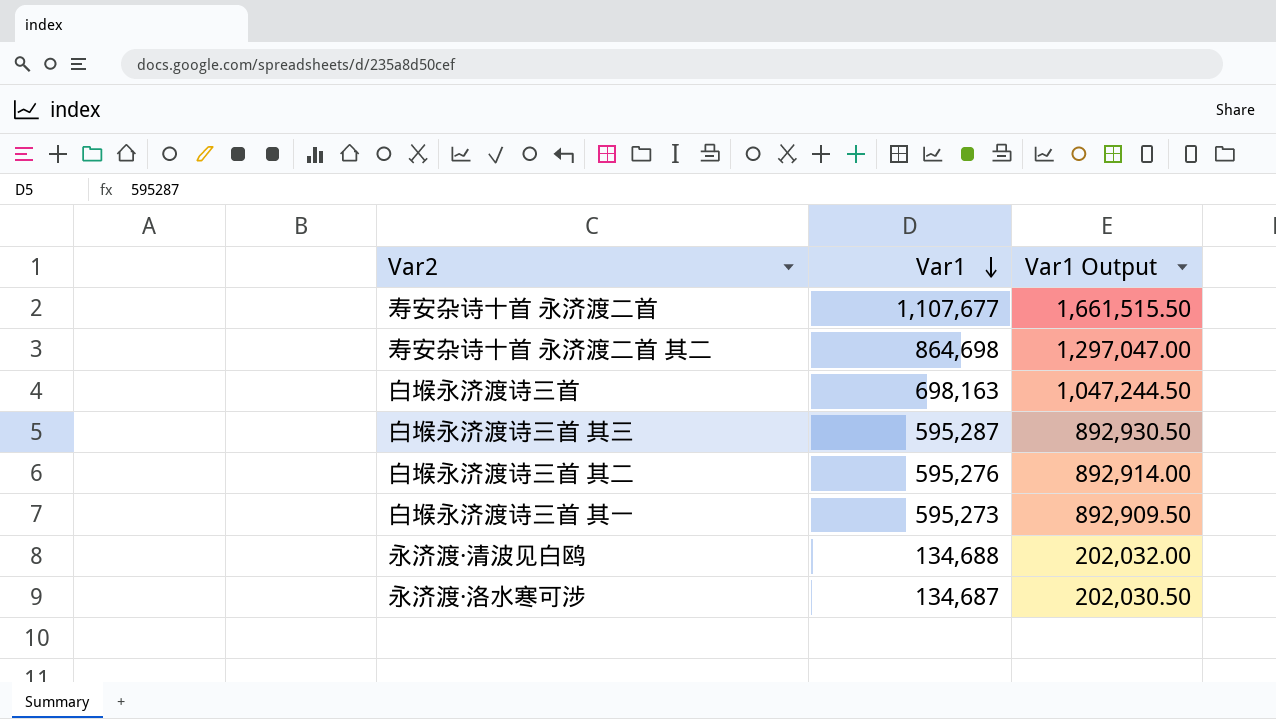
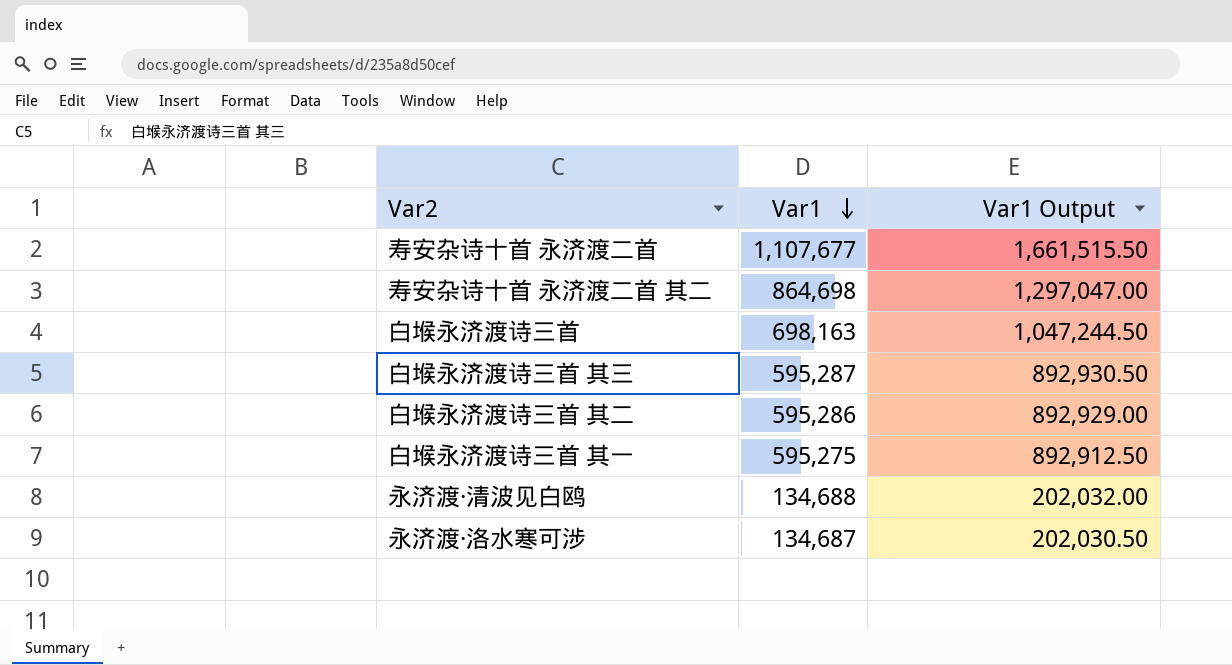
白堠永济渡诗三首 其二 | Var1: 595,276 -> 595,286
白堠永济渡诗三首 其二 | Var1 Output: 892,914.00 -> 892,929.00
白堠永济渡诗三首 其一 | Var1: 595,273 -> 595,275
白堠永济渡诗三首 其一 | Var1 Output: 892,909.50 -> 892,912.50

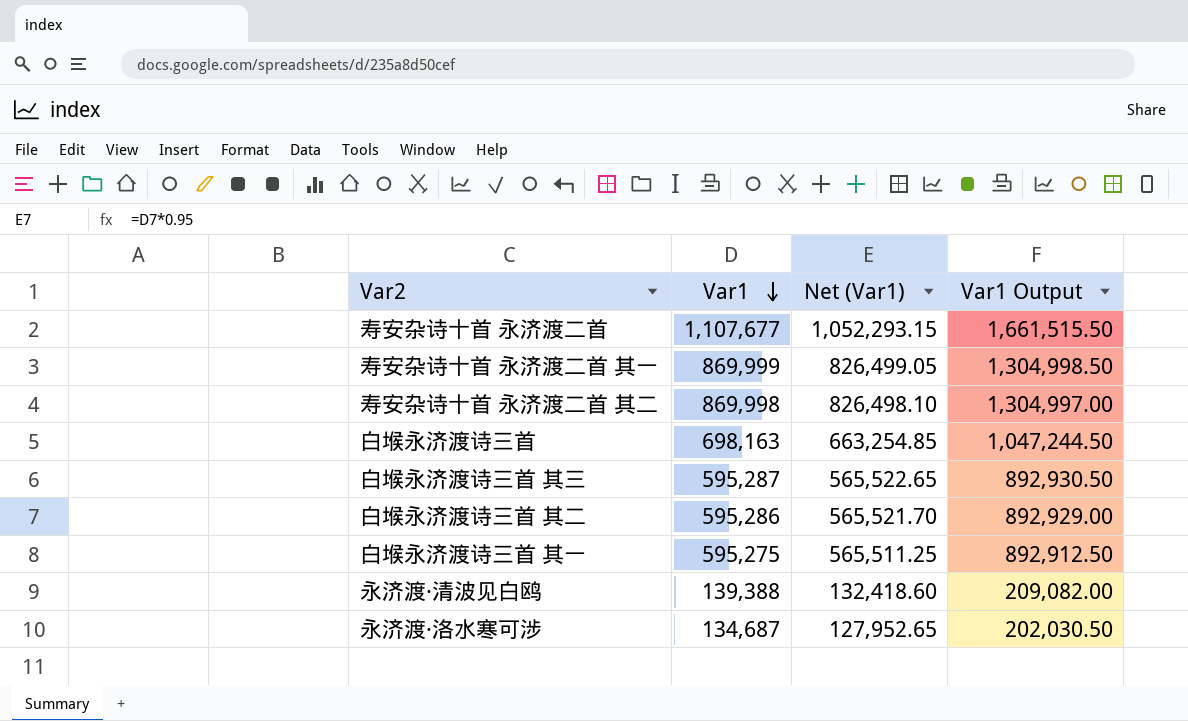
column Net (Var1) | formula: none -> [Var1] * 0.95
row 寿安杂诗十首 永济渡二首 其一: none -> 869,999 | 826,499.05 | 1,304,998.50
寿安杂诗十首 永济渡二首 其二 | Var1: 864,698 -> 869,998
寿安杂诗十首 永济渡二首 其二 | Var1 Output: 1,297,047.00 -> 1,304,997.00
永济渡·清波见白鸥 | Var1: 134,688 -> 139,388
永济渡·清波见白鸥 | Var1 Output: 202,032.00 -> 209,082.00

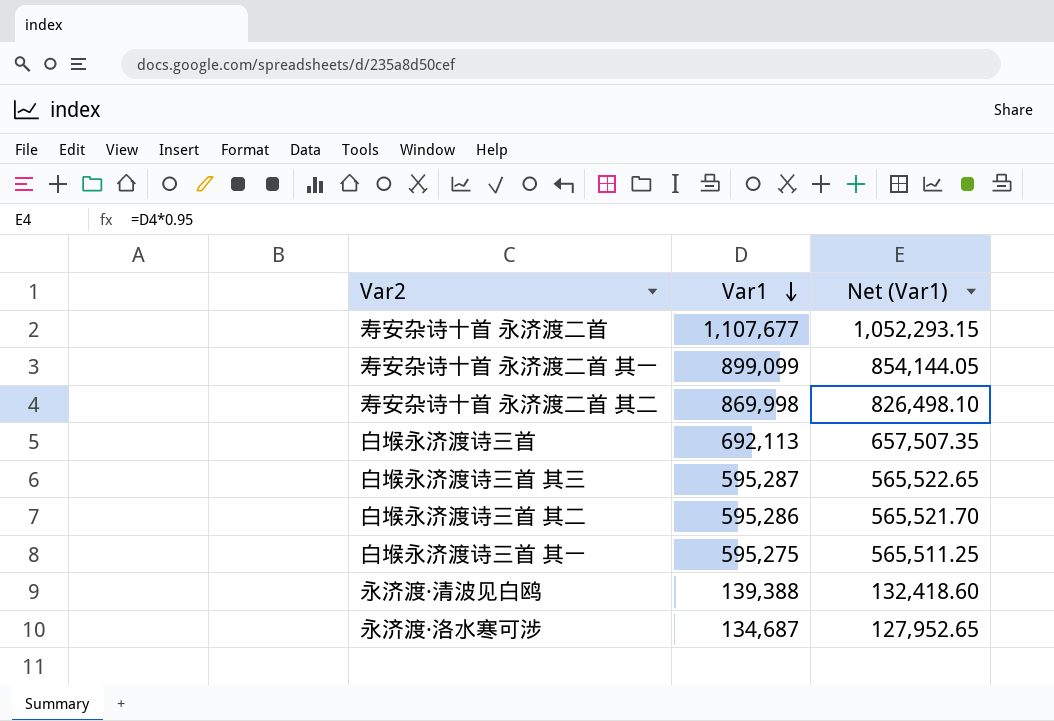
column Var1 Output | formula: [Var1] * 1.5 -> none
寿安杂诗十首 永济渡二首 其一 | Var1: 869,999 -> 899,099
寿安杂诗十首 永济渡二首 其一 | Net (Var1): 826,499.05 -> 854,144.05
白堠永济渡诗三首 | Var1: 698,163 -> 692,113
白堠永济渡诗三首 | Net (Var1): 663,254.85 -> 657,507.35

